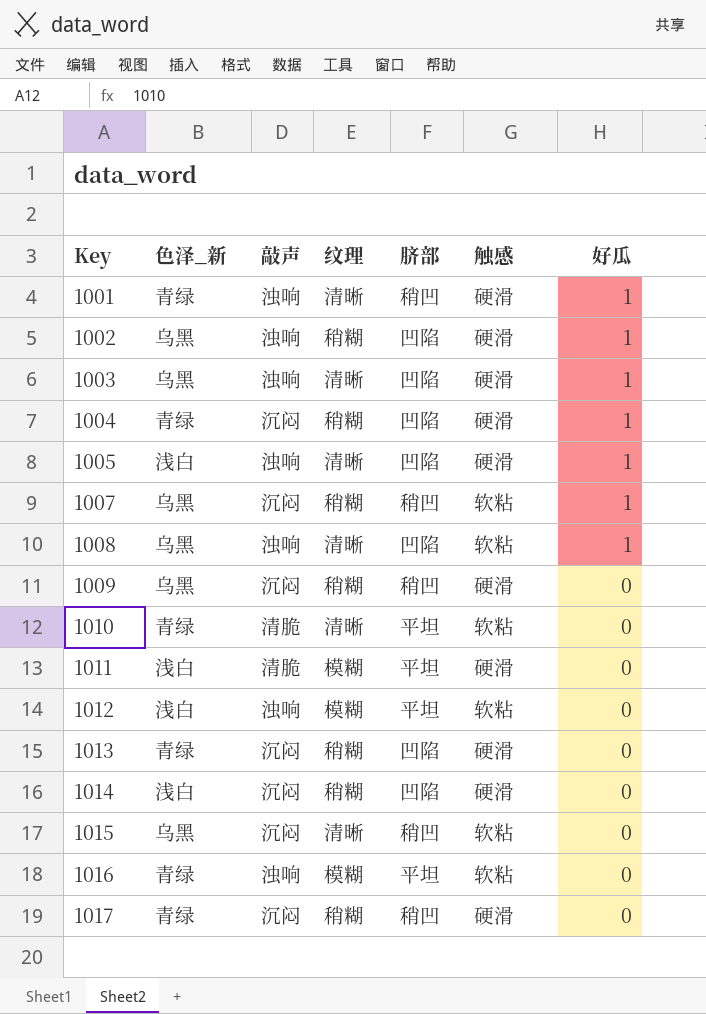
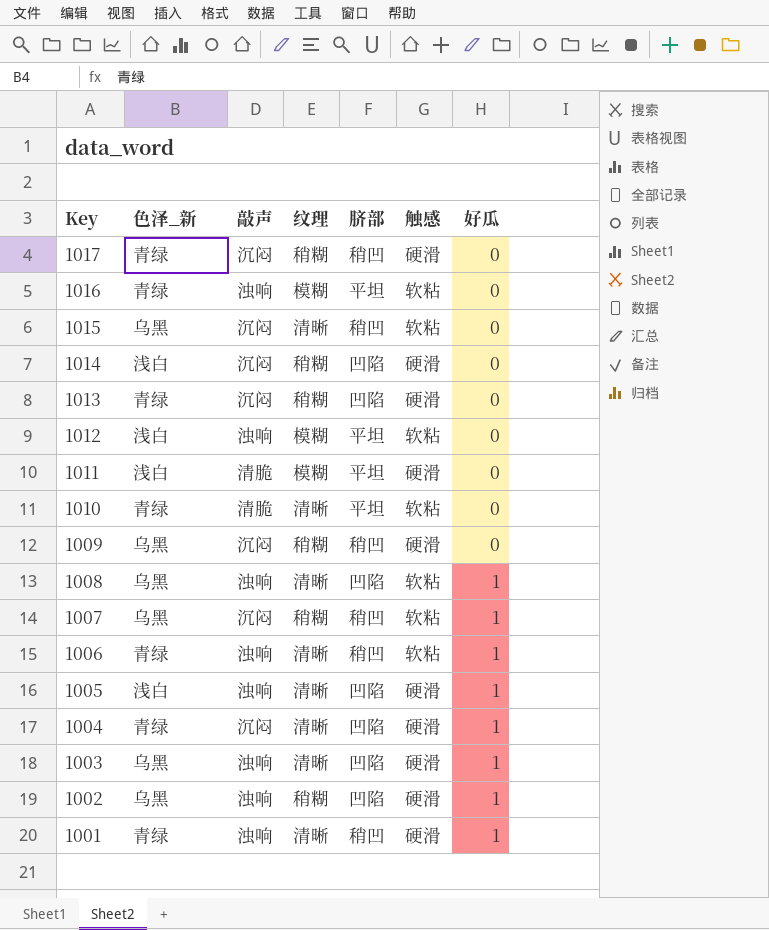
row order: Key ascending -> Key descending
row 1006: none -> 青绿 | 浊响 | 清晰 | 稍凹 | 软粘 | 1
1004 | 纹理: 稍糊 -> 清晰

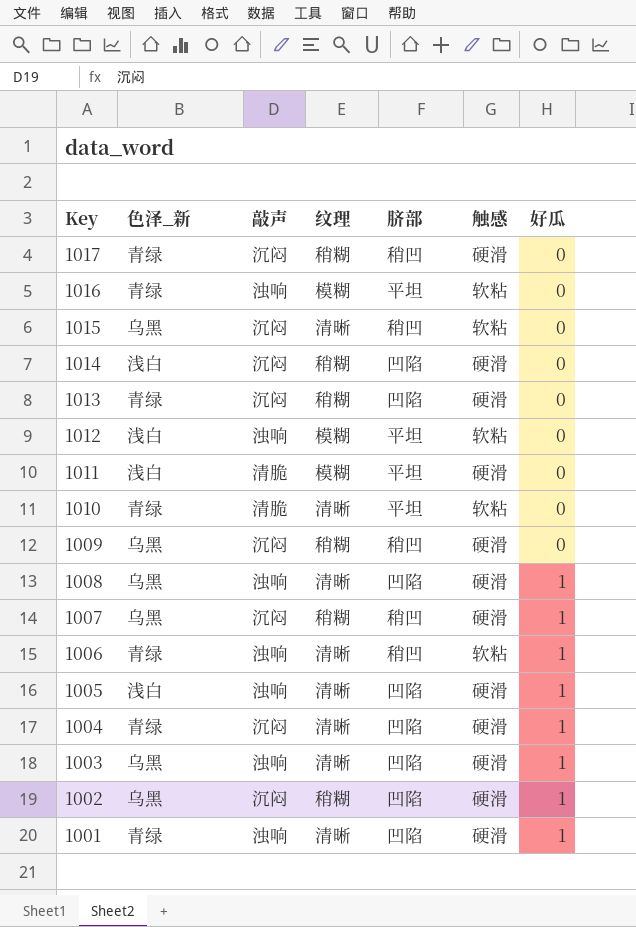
1008 | 触感: 软粘 -> 硬滑
1007 | 触感: 软粘 -> 硬滑
1002 | 敲声: 浊响 -> 沉闷
1001 | 脐部: 稍凹 -> 凹陷

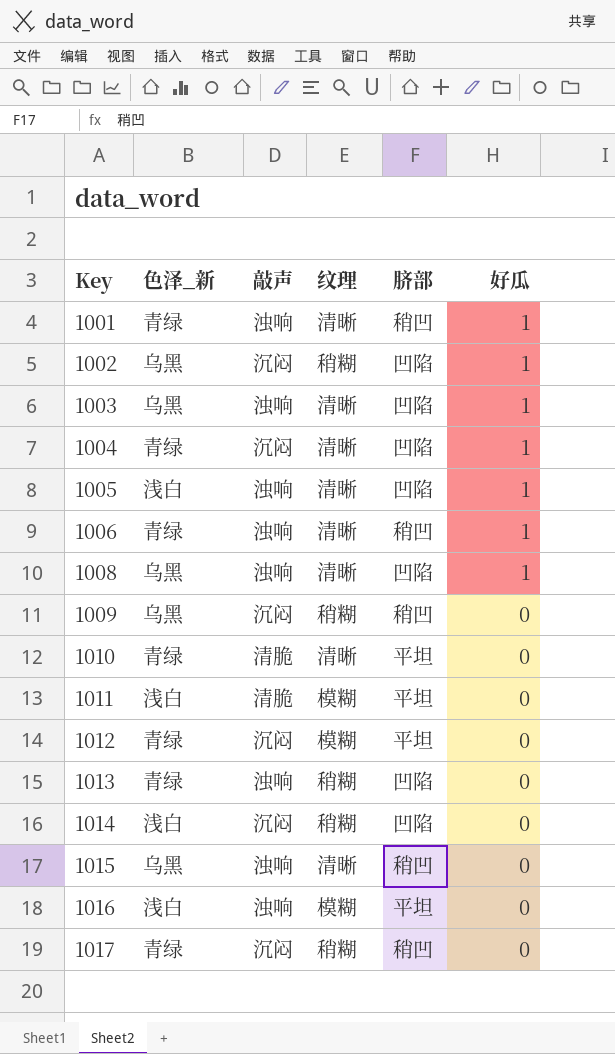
row order: Key descending -> Key ascending
column 触感 | position: 6 -> none
row 1007: 乌黑 | 沉闷 | 稍糊 | 稍凹 | 硬滑 | 1 -> none
1001 | 脐部: 凹陷 -> 稍凹
1012 | 色泽_新: 浅白 -> 青绿
1012 | 敲声: 浊响 -> 沉闷
1013 | 敲声: 沉闷 -> 浊响
1015 | 敲声: 沉闷 -> 浊响
1016 | 色泽_新: 青绿 -> 浅白

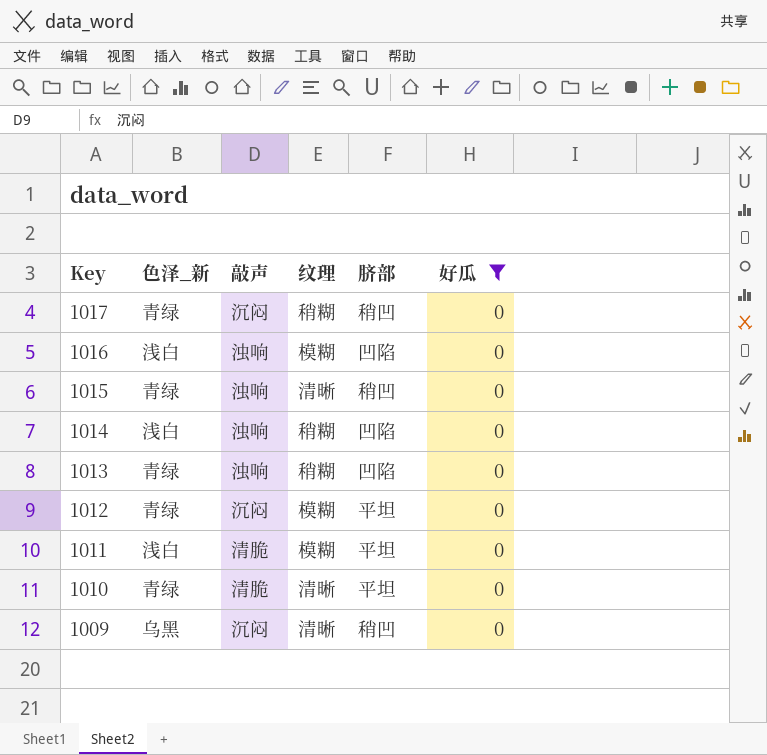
filter: none -> 好瓜 = 0
row order: Key ascending -> Key descending
1016 | 脐部: 平坦 -> 凹陷
1015 | 色泽_新: 乌黑 -> 青绿
1014 | 敲声: 沉闷 -> 浊响
1009 | 纹理: 稍糊 -> 清晰

